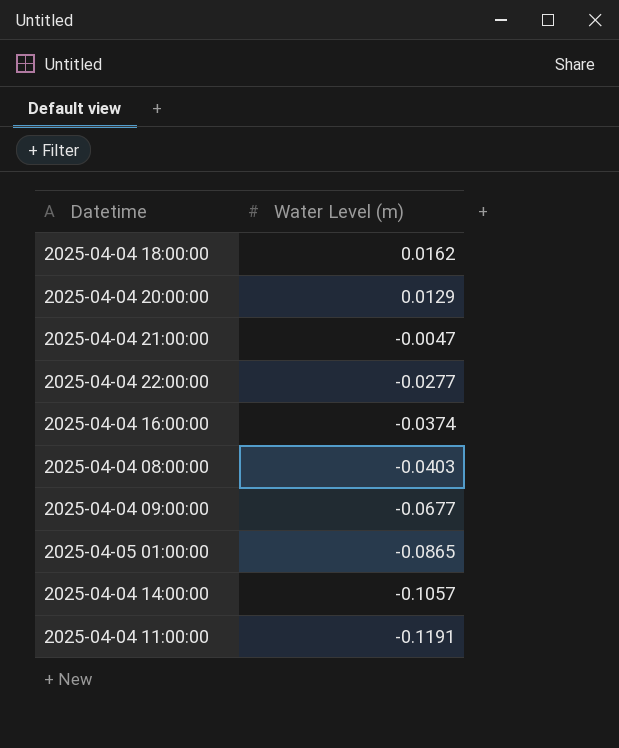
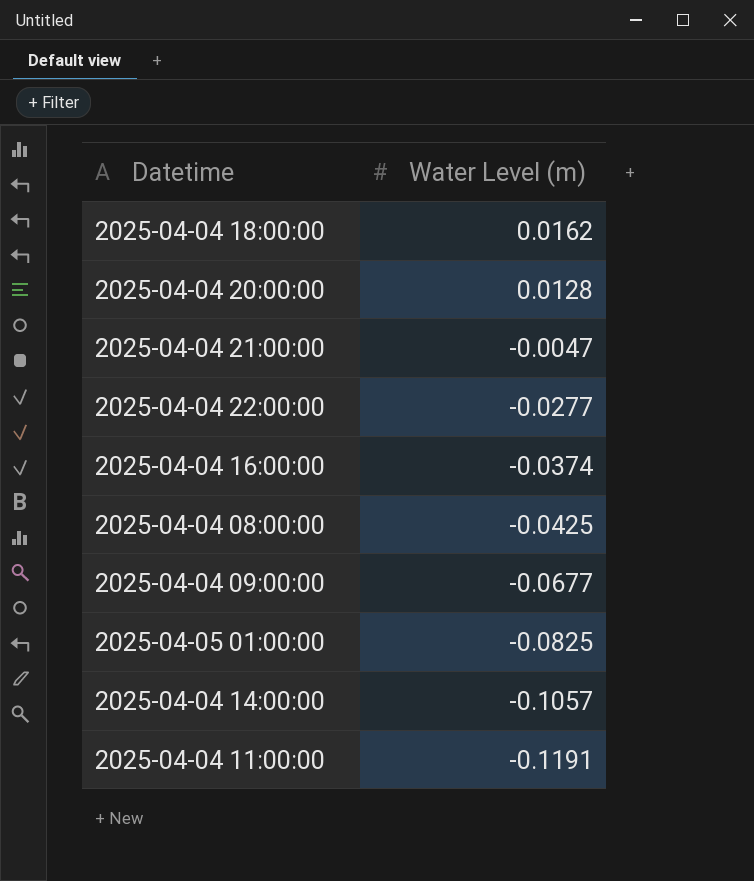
2025-04-04 20:00:00 | Water Level (m): 0.0129 -> 0.0128
2025-04-04 08:00:00 | Water Level (m): -0.0403 -> -0.0425
2025-04-05 01:00:00 | Water Level (m): -0.0865 -> -0.0825

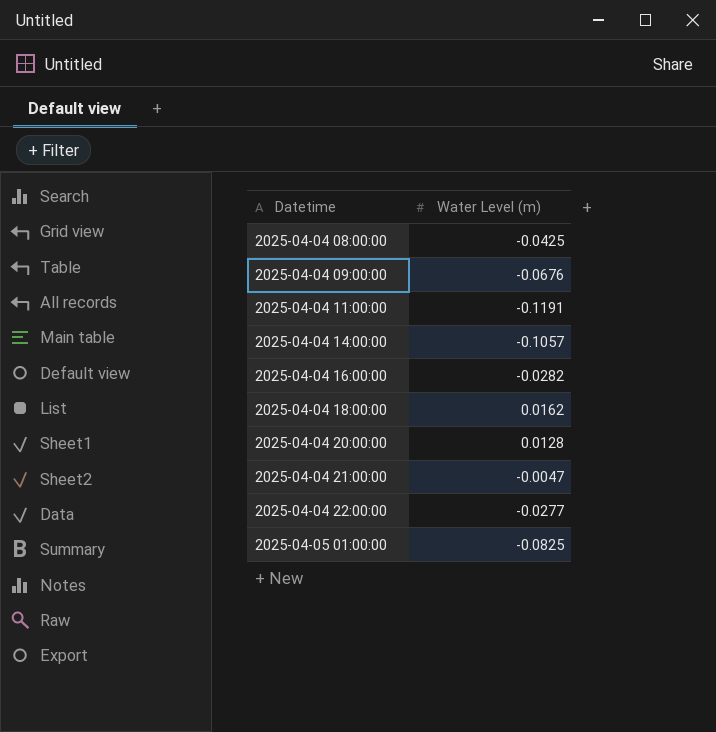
row order: Water Level (m) descending -> Datetime ascending
2025-04-04 09:00:00 | Water Level (m): -0.0677 -> -0.0676
2025-04-04 16:00:00 | Water Level (m): -0.0374 -> -0.0282

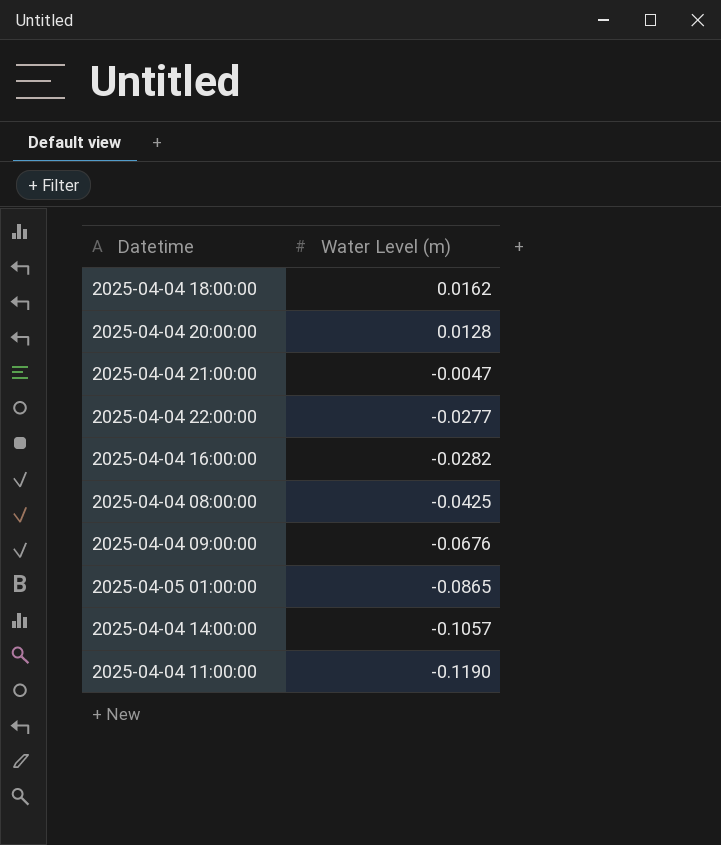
row order: Datetime ascending -> Water Level (m) descending
2025-04-05 01:00:00 | Water Level (m): -0.0825 -> -0.0865
2025-04-04 11:00:00 | Water Level (m): -0.1191 -> -0.1190

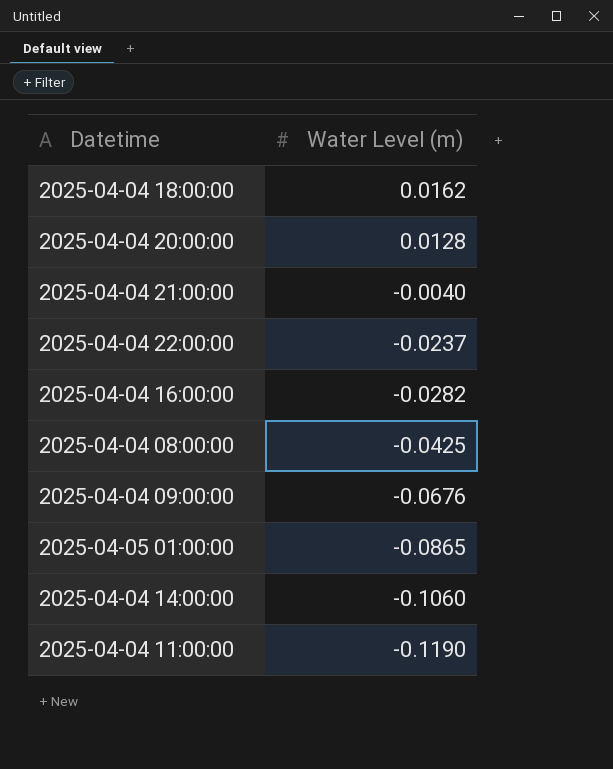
2025-04-04 21:00:00 | Water Level (m): -0.0047 -> -0.0040
2025-04-04 22:00:00 | Water Level (m): -0.0277 -> -0.0237
2025-04-04 14:00:00 | Water Level (m): -0.1057 -> -0.1060

